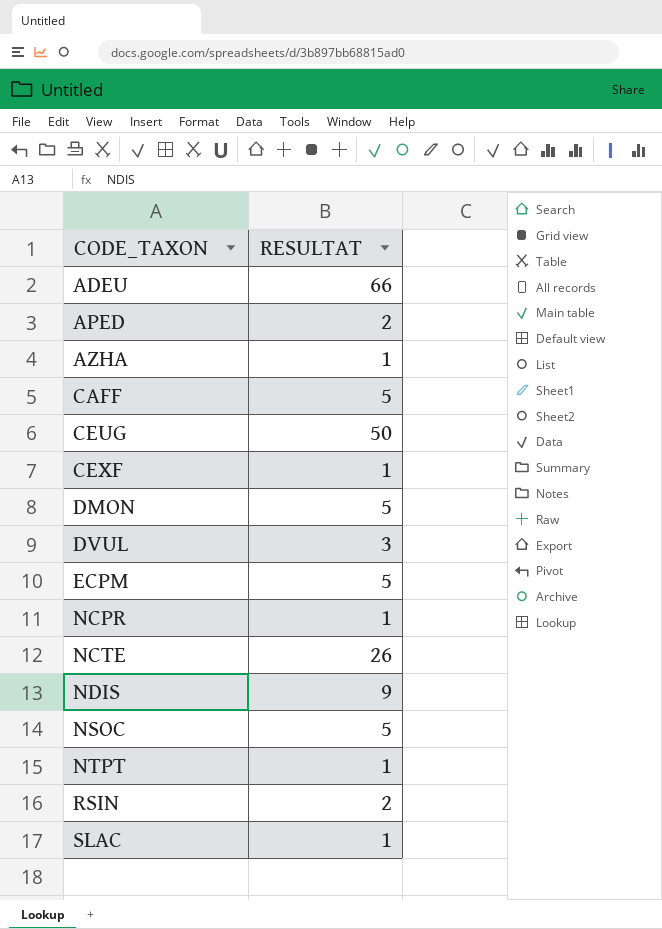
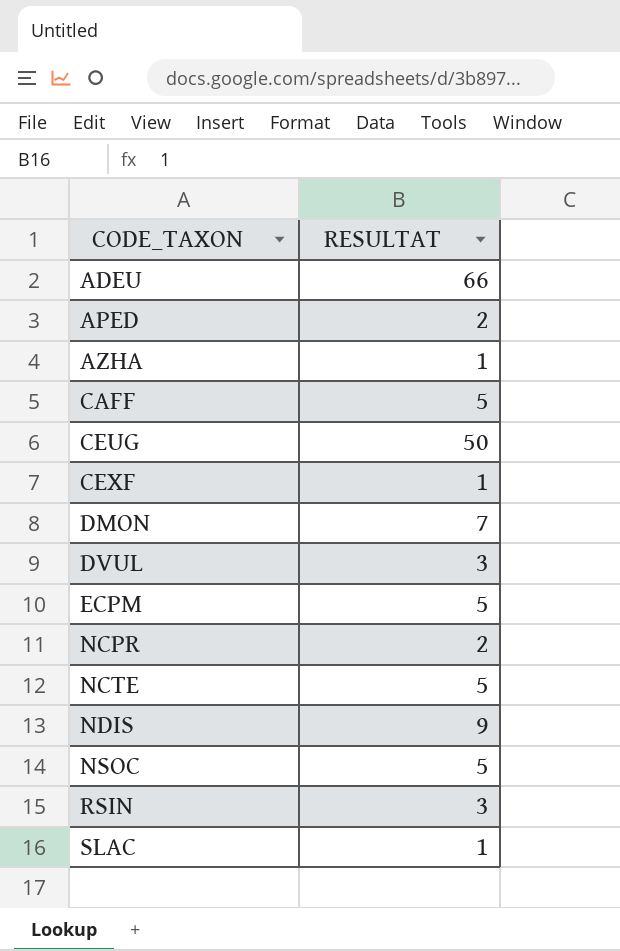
row NTPT: 1 -> none
DMON | RESULTAT: 5 -> 7
NCPR | RESULTAT: 1 -> 2
NCTE | RESULTAT: 26 -> 5
RSIN | RESULTAT: 2 -> 3

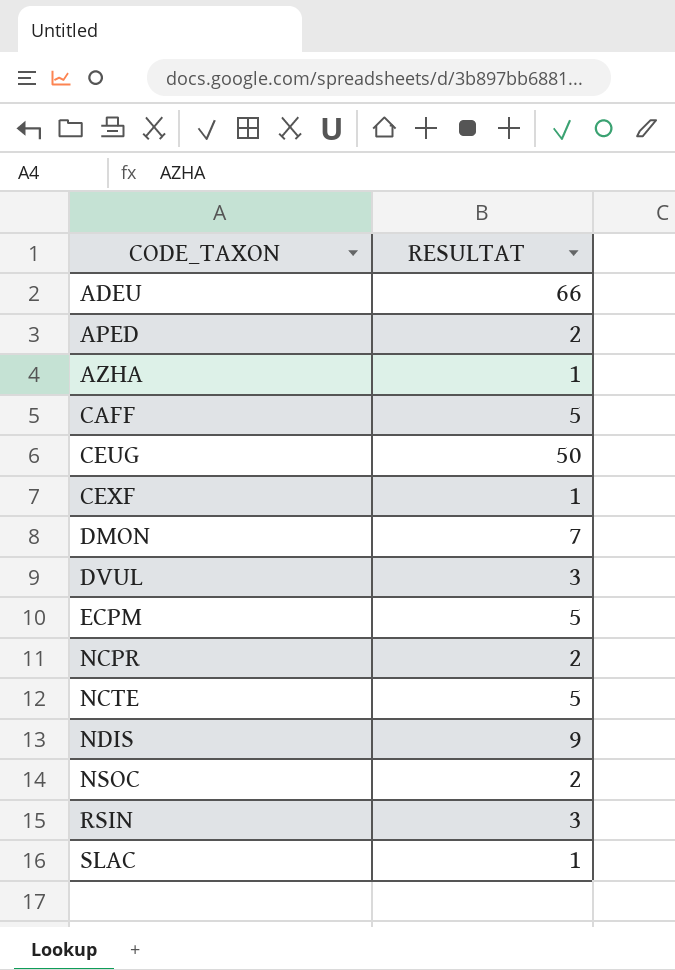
NSOC | RESULTAT: 5 -> 2

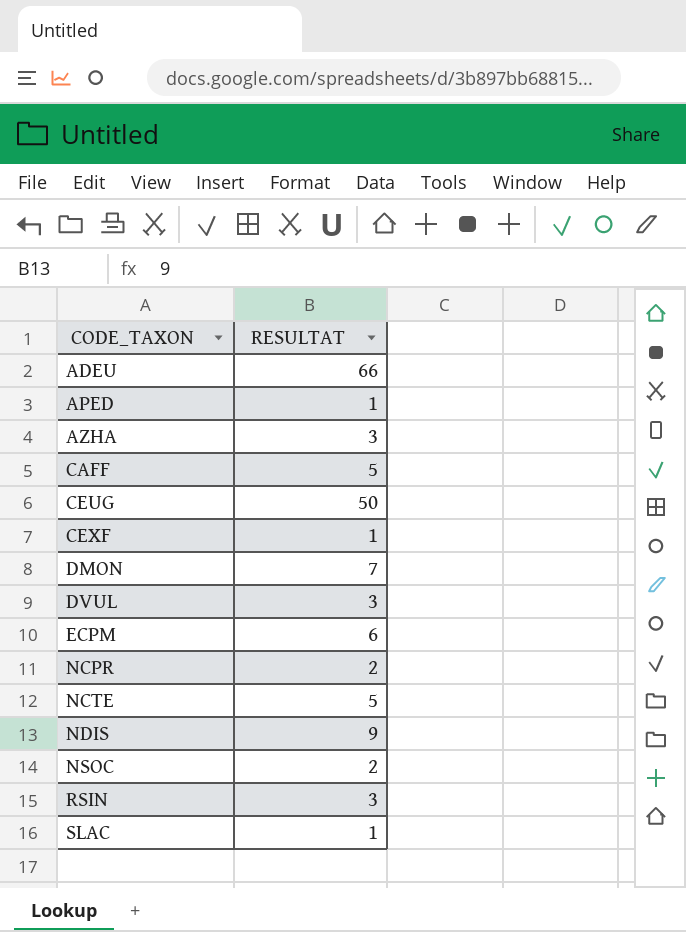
APED | RESULTAT: 2 -> 1
AZHA | RESULTAT: 1 -> 3
ECPM | RESULTAT: 5 -> 6

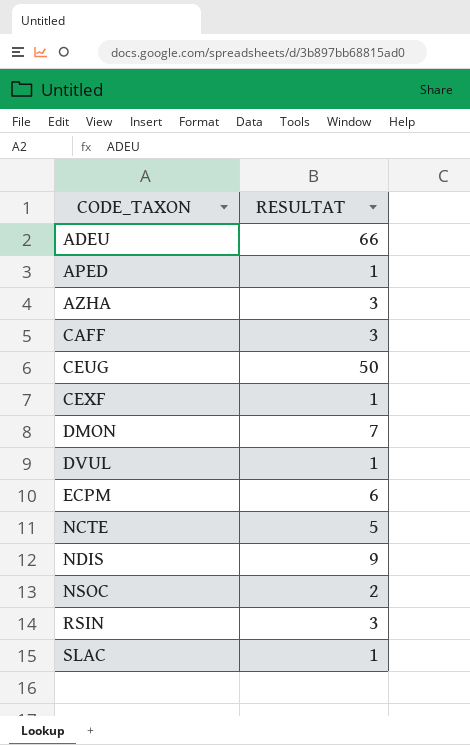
row NCPR: 2 -> none
CAFF | RESULTAT: 5 -> 3
DVUL | RESULTAT: 3 -> 1

